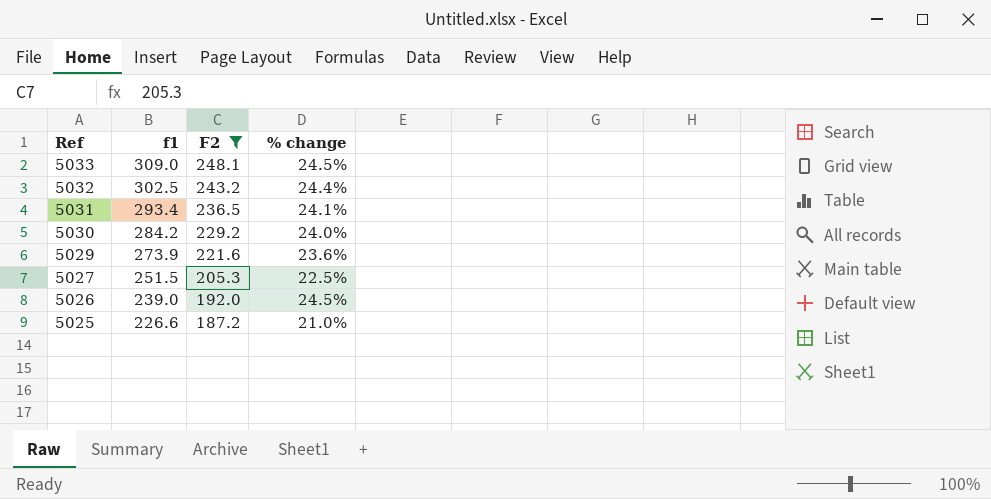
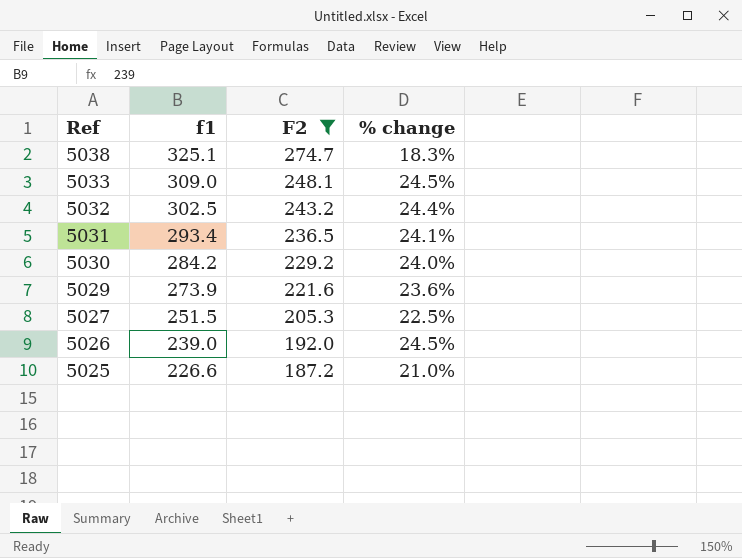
row 5038: none -> 325.1 | 274.7 | 18.3%

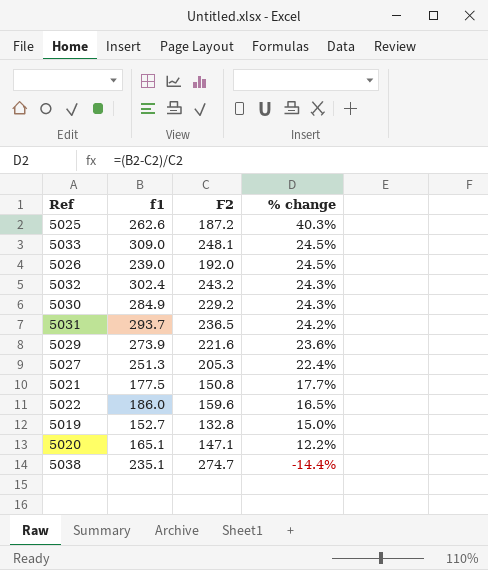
filter: F2 >= 187.2 -> none
row order: Ref descending -> % change descending
5025 | f1: 226.6 -> 262.6
5025 | % change: 21.0% -> 40.3%
5032 | f1: 302.5 -> 302.4
5032 | % change: 24.4% -> 24.3%
5030 | f1: 284.2 -> 284.9
5030 | % change: 24.0% -> 24.3%
5031 | f1: 293.4 -> 293.7
5031 | % change: 24.1% -> 24.2%
5027 | f1: 251.5 -> 251.3
5027 | % change: 22.5% -> 22.4%
5038 | f1: 325.1 -> 235.1
5038 | % change: 18.3% -> -14.4%

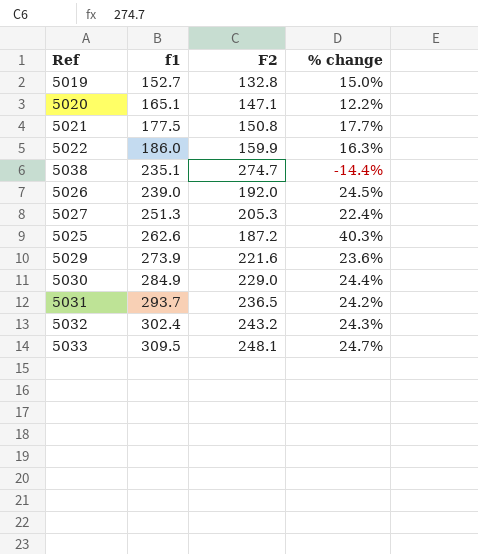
row order: % change descending -> f1 ascending
5022 | F2: 159.6 -> 159.9
5022 | % change: 16.5% -> 16.3%
5030 | F2: 229.2 -> 229.0
5030 | % change: 24.3% -> 24.4%
5033 | f1: 309.0 -> 309.5
5033 | % change: 24.5% -> 24.7%

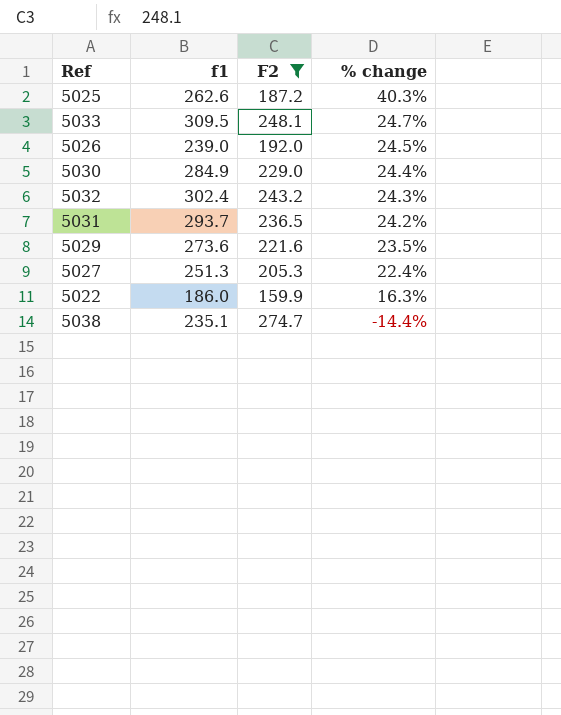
filter: none -> F2 >= 159.9
row order: f1 ascending -> % change descending
5029 | f1: 273.9 -> 273.6
5029 | % change: 23.6% -> 23.5%

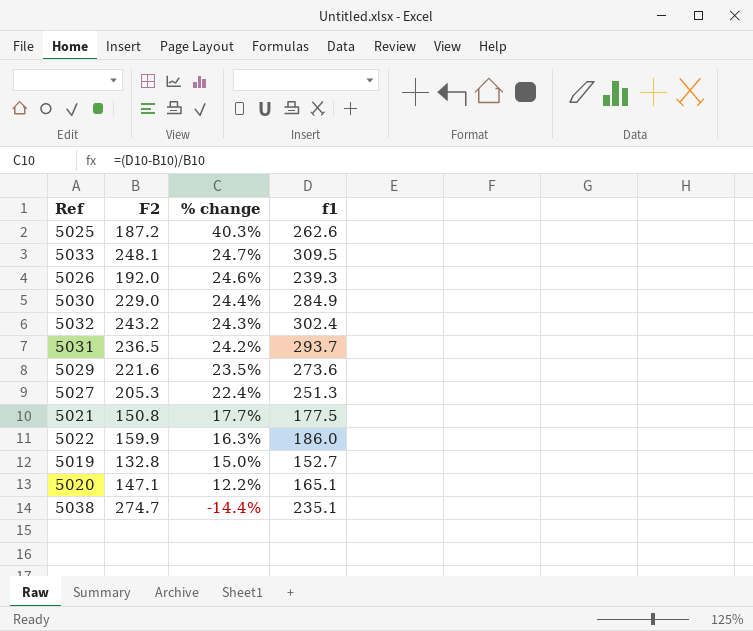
filter: F2 >= 159.9 -> none
column f1 | position: 2 -> 4
5026 | % change: 24.5% -> 24.6%
5026 | f1: 239.0 -> 239.3

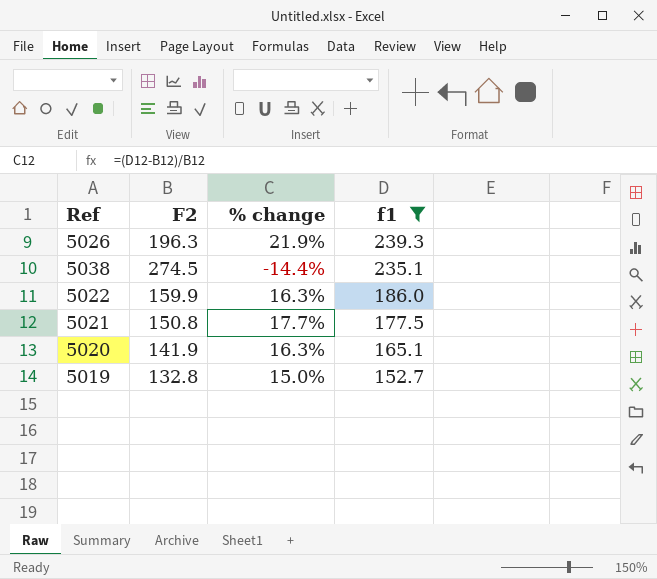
filter: none -> f1 <= 239.3
row order: % change descending -> f1 descending
5026 | F2: 192.0 -> 196.3
5026 | % change: 24.6% -> 21.9%
5038 | F2: 274.7 -> 274.5
5020 | F2: 147.1 -> 141.9
5020 | % change: 12.2% -> 16.3%

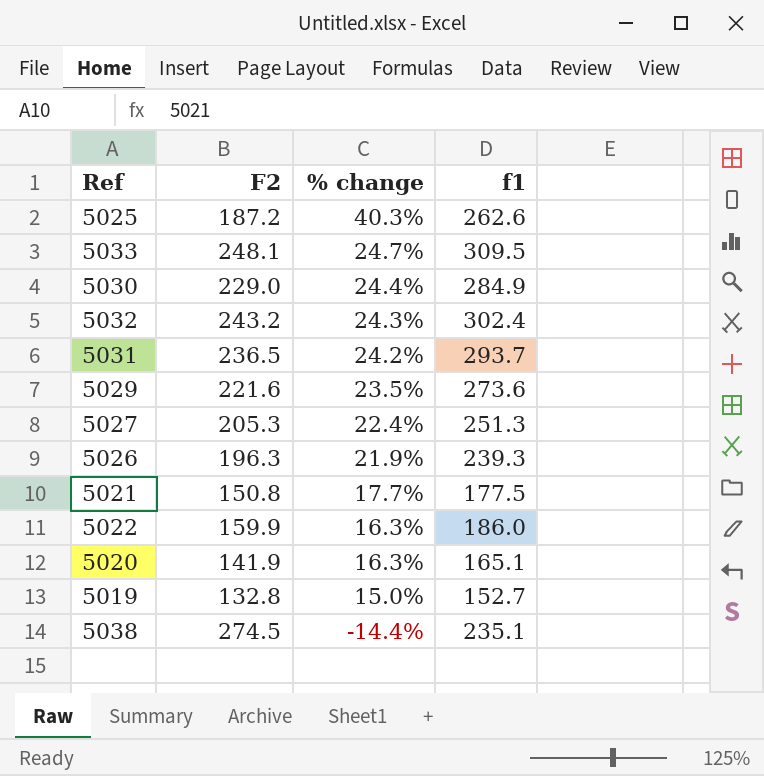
filter: f1 <= 239.3 -> none
row order: f1 descending -> % change descending

